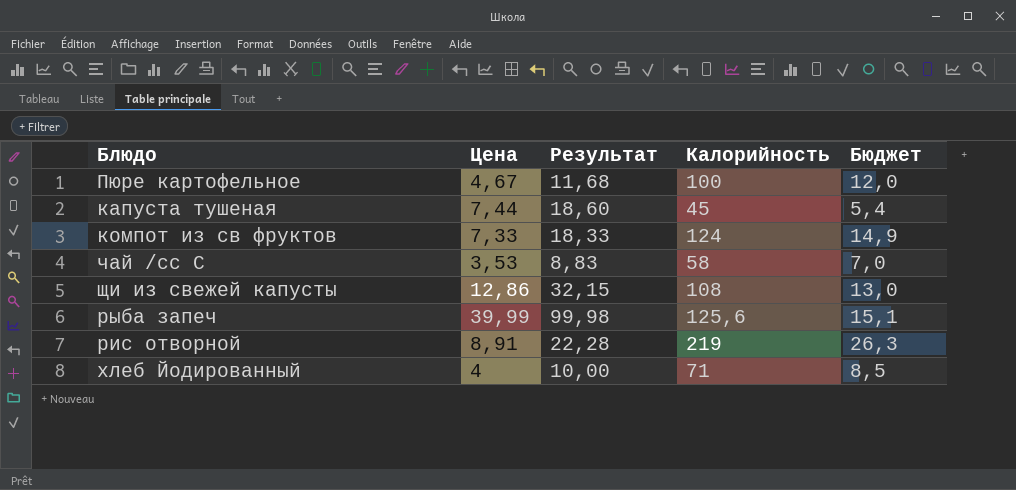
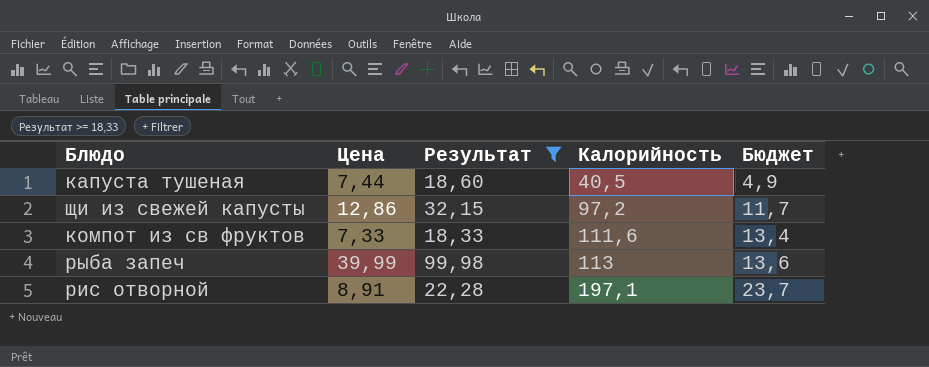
filter: none -> Результат >= 18,33
row order: none -> Калорийность ascending
капуста тушеная | Калорийность: 45 -> 40,5
капуста тушеная | Бюджет: 5,4 -> 4,9
щи из свежей капусты | Калорийность: 108 -> 97,2
щи из свежей капусты | Бюджет: 13,0 -> 11,7
компот из св фруктов | Калорийность: 124 -> 111,6
компот из св фруктов | Бюджет: 14,9 -> 13,4
рыба запеч | Калорийность: 125,6 -> 113
рыба запеч | Бюджет: 15,1 -> 13,6
рис отворной | Калорийность: 219 -> 197,1
рис отворной | Бюджет: 26,3 -> 23,7

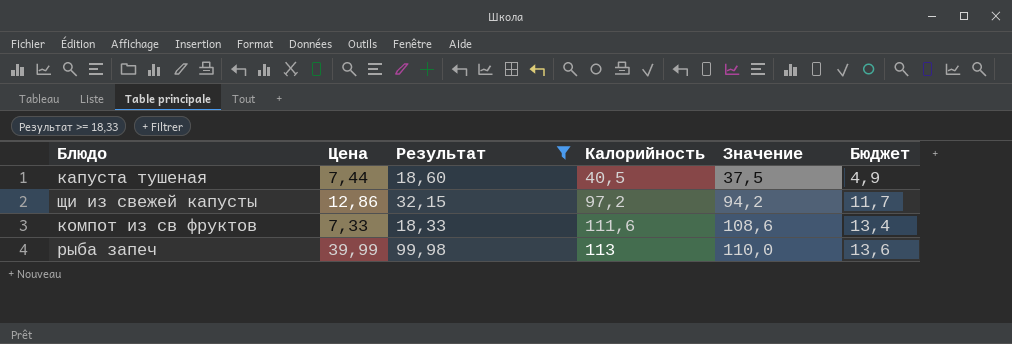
column Значение | formula: none -> [Калорийность] - 3
row рис отворной: 8,91 | 22,28 | 197,1 | 23,7 -> none

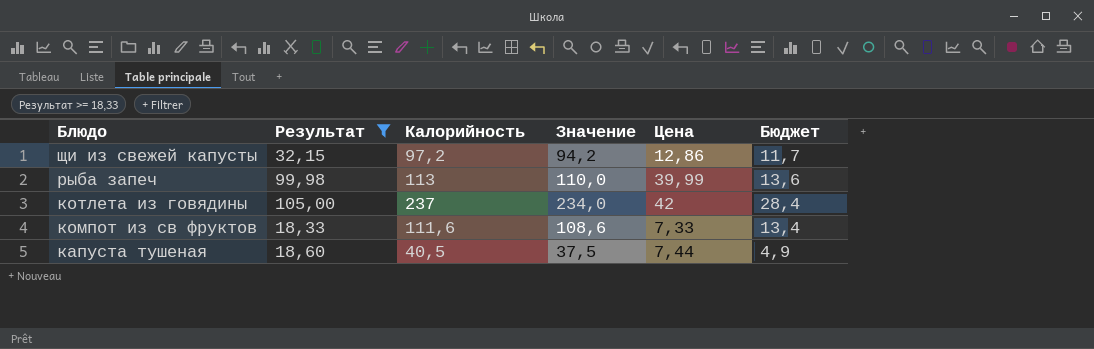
row order: Калорийность ascending -> Блюдо descending
column Цена | position: 2 -> 5
row котлета из говядины: none -> 105,00 | 237 | 234,0 | 42 | 28,4

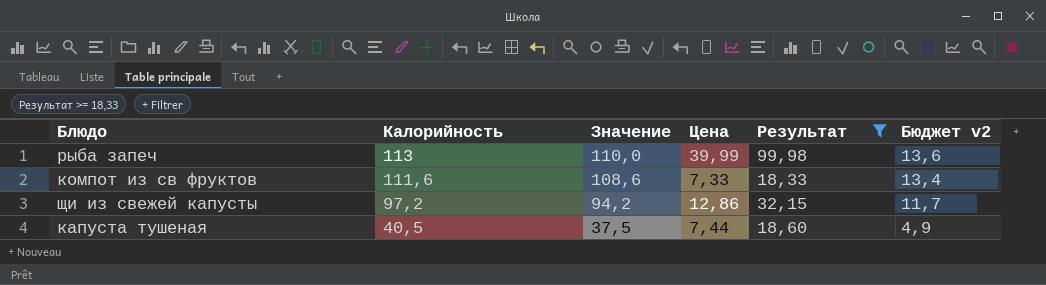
row order: Блюдо descending -> Калорийность descending
column Результат | position: 2 -> 5
column name: Бюджет -> Бюджет v2
row котлета из говядины: 105,00 | 237 | 234,0 | 42 | 28,4 -> none

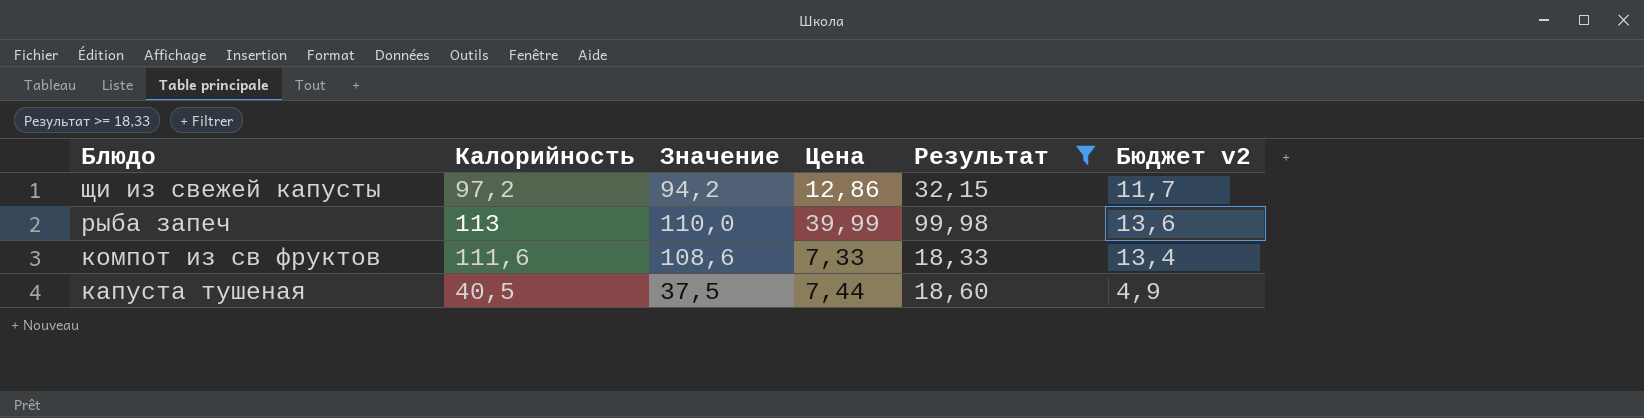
row order: Калорийность descending -> Блюдо descending

